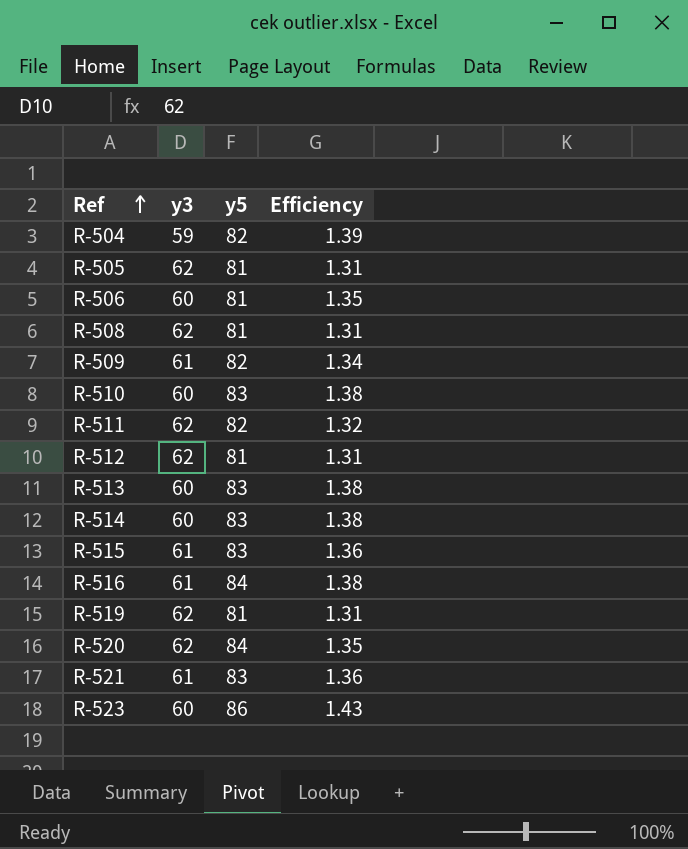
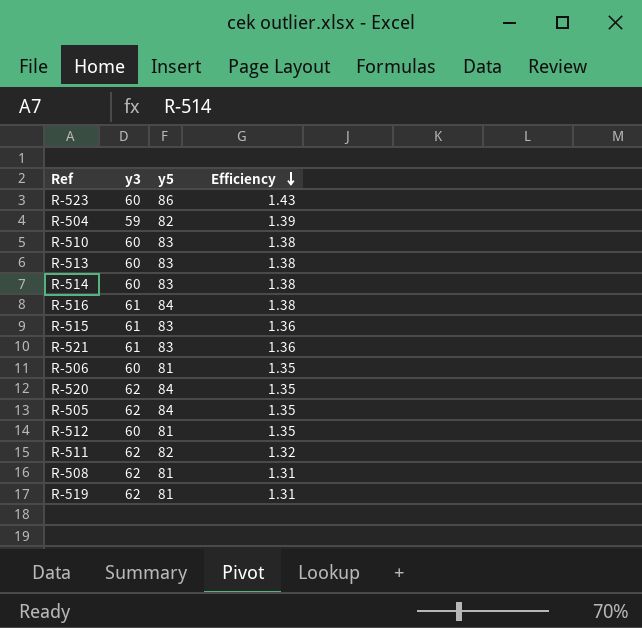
row order: Ref ascending -> Efficiency descending
row R-509: 61 | 82 | 1.34 -> none
R-505 | y5: 81 -> 84
R-505 | Efficiency: 1.31 -> 1.35
R-512 | y3: 62 -> 60
R-512 | Efficiency: 1.31 -> 1.35

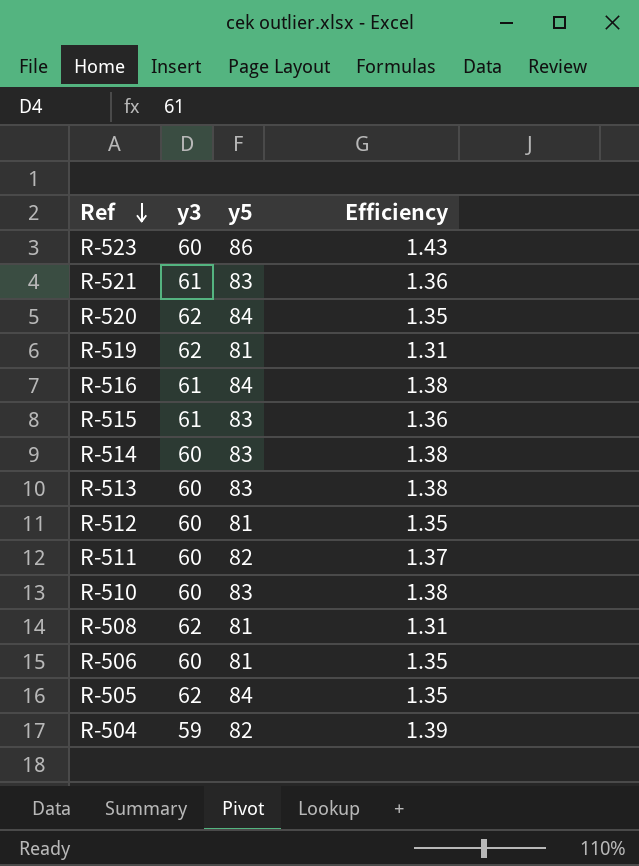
row order: Efficiency descending -> Ref descending
R-511 | y3: 62 -> 60
R-511 | Efficiency: 1.32 -> 1.37

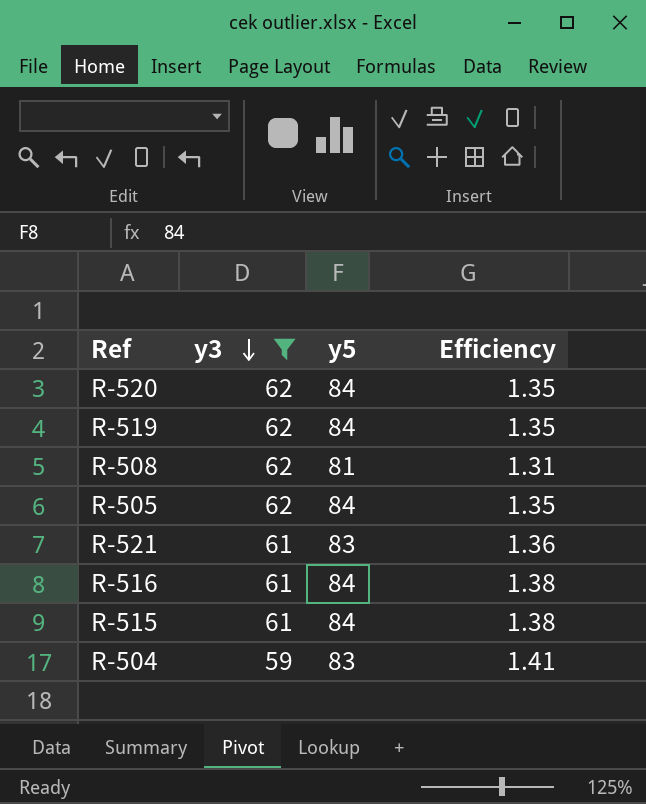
filter: none -> y3 != 60
row order: Ref descending -> y3 descending
R-519 | y5: 81 -> 84
R-519 | Efficiency: 1.31 -> 1.35
R-515 | y5: 83 -> 84
R-515 | Efficiency: 1.36 -> 1.38
R-504 | y5: 82 -> 83
R-504 | Efficiency: 1.39 -> 1.41

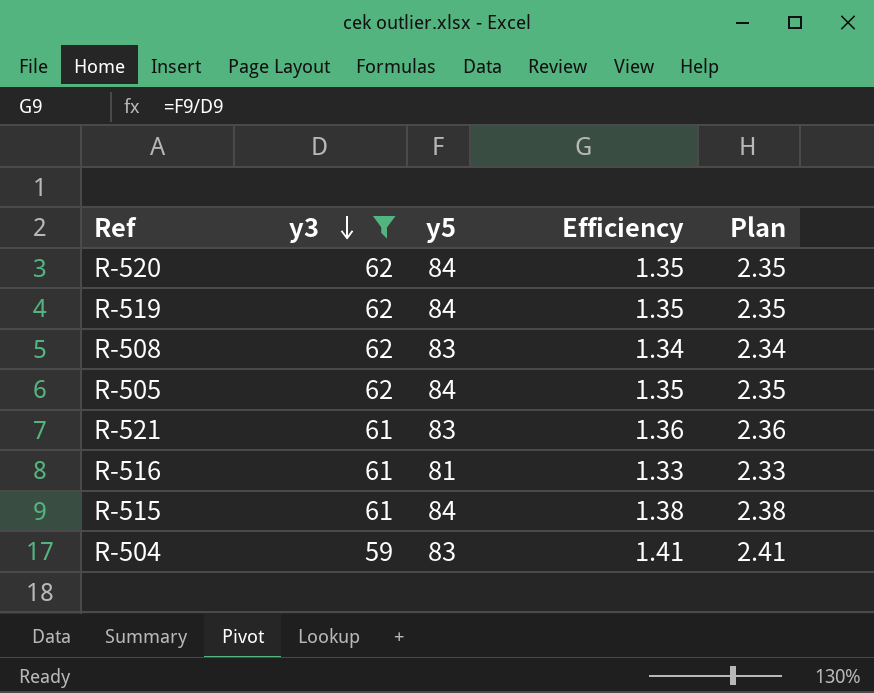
column Plan | formula: none -> [Efficiency] + 1
R-508 | y5: 81 -> 83
R-508 | Efficiency: 1.31 -> 1.34
R-516 | y5: 84 -> 81
R-516 | Efficiency: 1.38 -> 1.33

